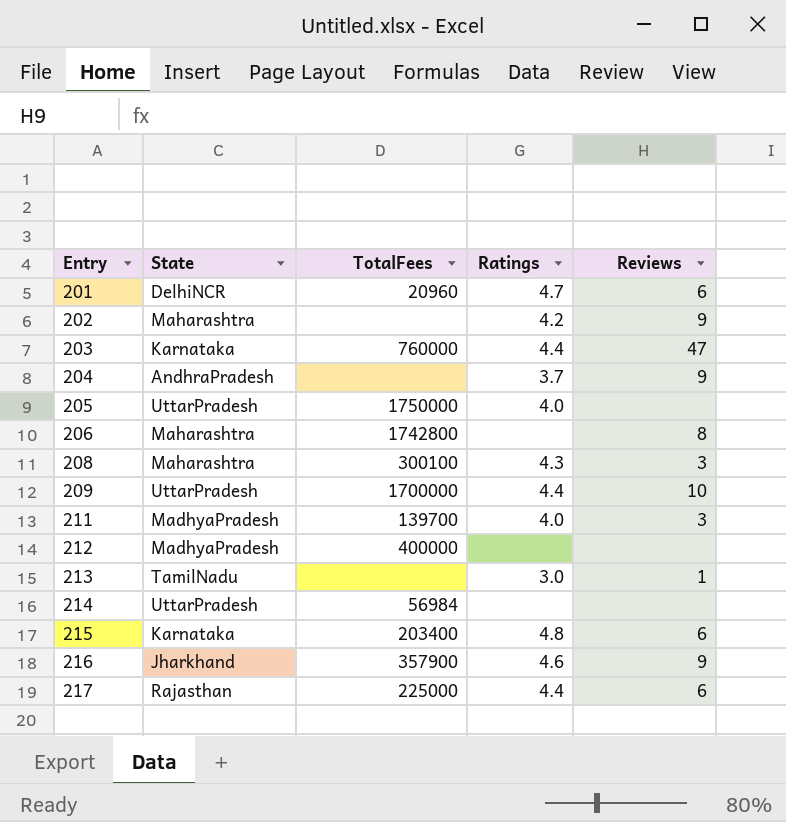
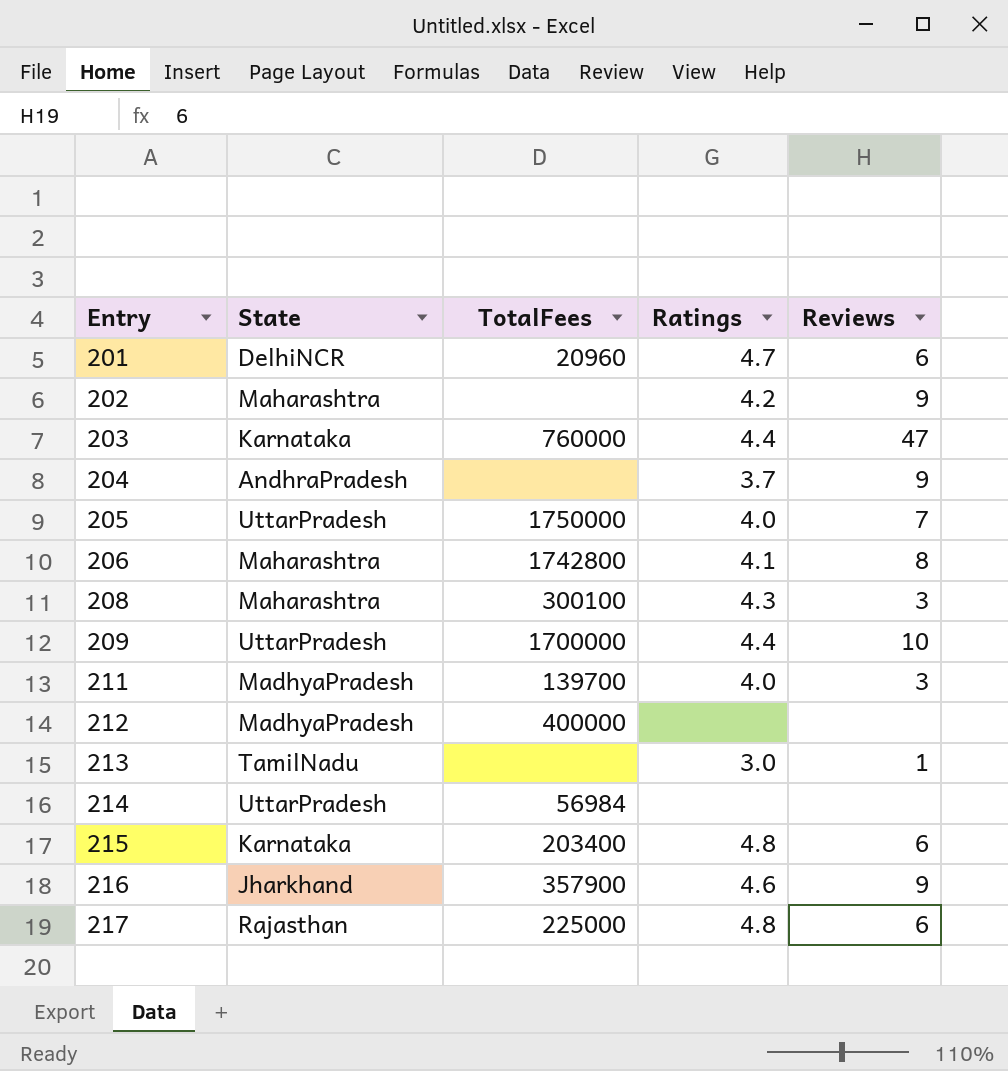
205 | Reviews: none -> 7
206 | Ratings: none -> 4.1
217 | Ratings: 4.4 -> 4.8

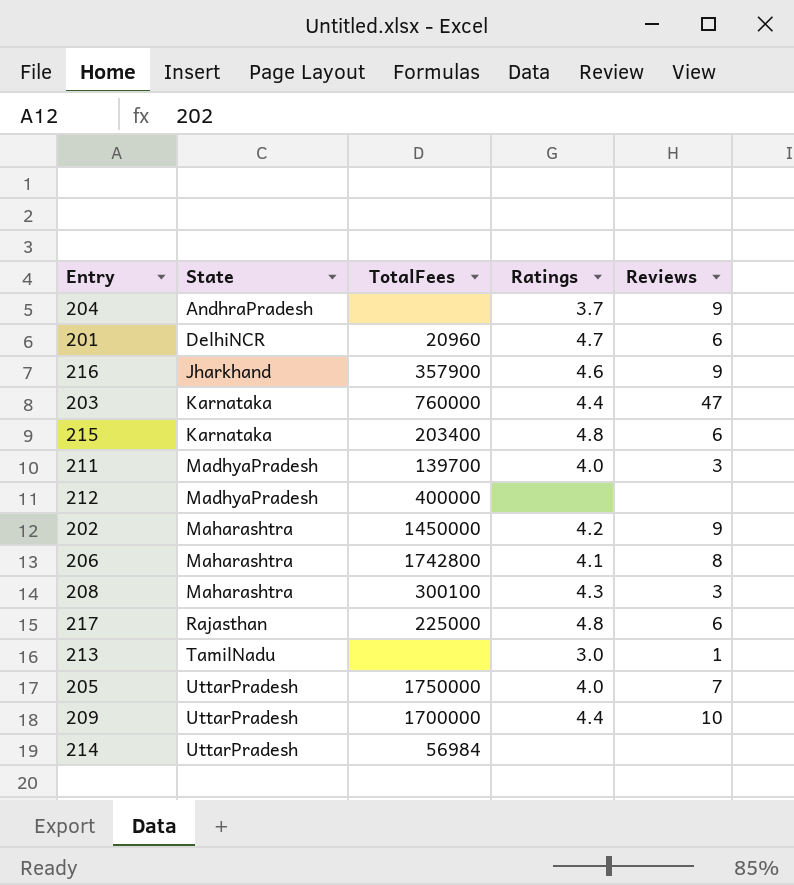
row order: Entry ascending -> State ascending
202 | TotalFees: none -> 1450000

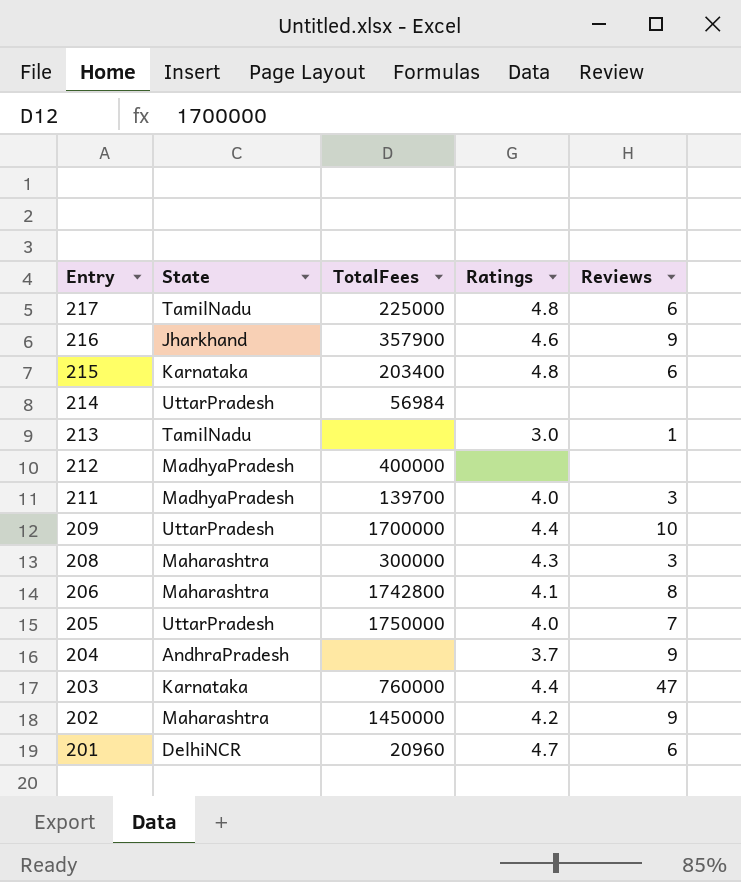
row order: State ascending -> Entry descending
217 | State: Rajasthan -> TamilNadu
208 | TotalFees: 300100 -> 300000

